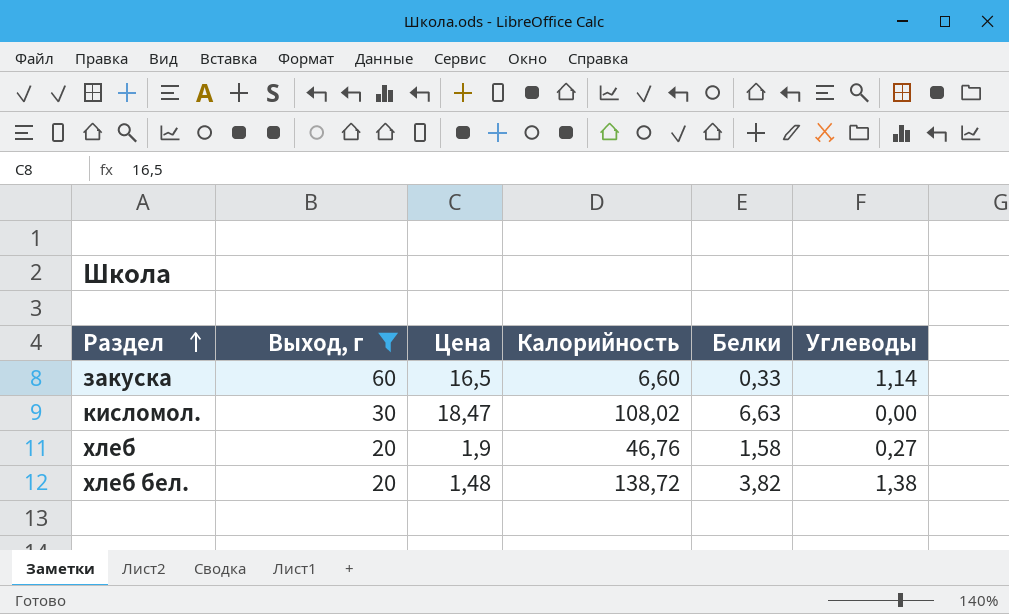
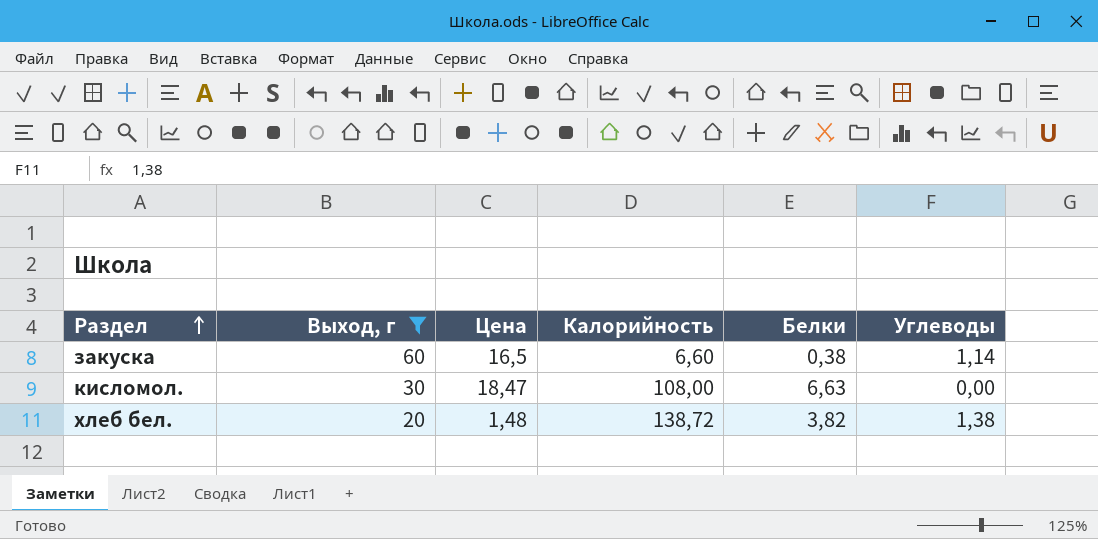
row хлеб: 20 | 1,9 | 46,76 | 1,58 | 0,27 -> none
закуска | Белки: 0,33 -> 0,38
кисломол. | Калорийность: 108,02 -> 108,00

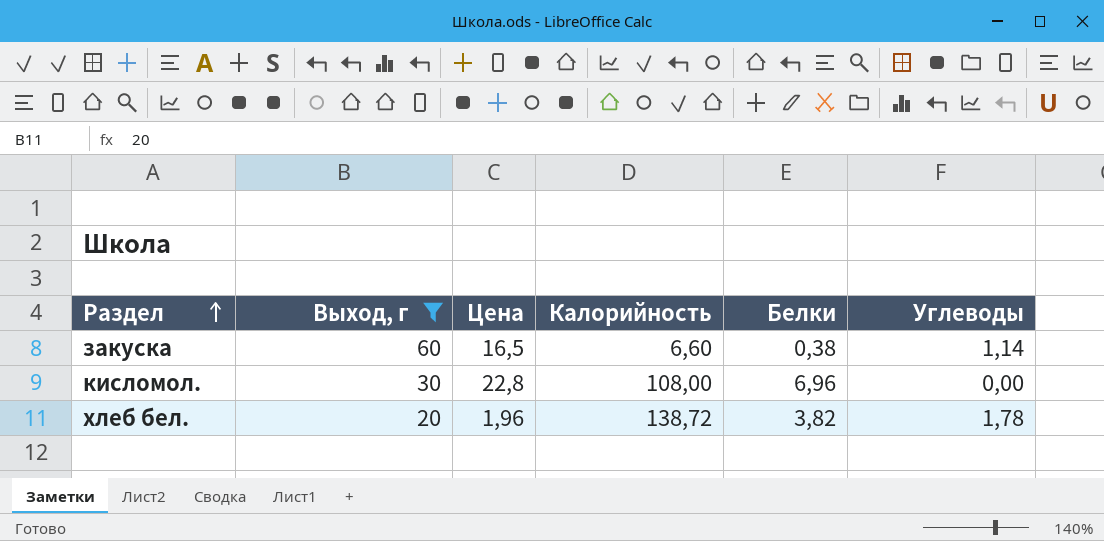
кисломол. | Цена: 18,47 -> 22,8
кисломол. | Белки: 6,63 -> 6,96
хлеб бел. | Цена: 1,48 -> 1,96
хлеб бел. | Углеводы: 1,38 -> 1,78

